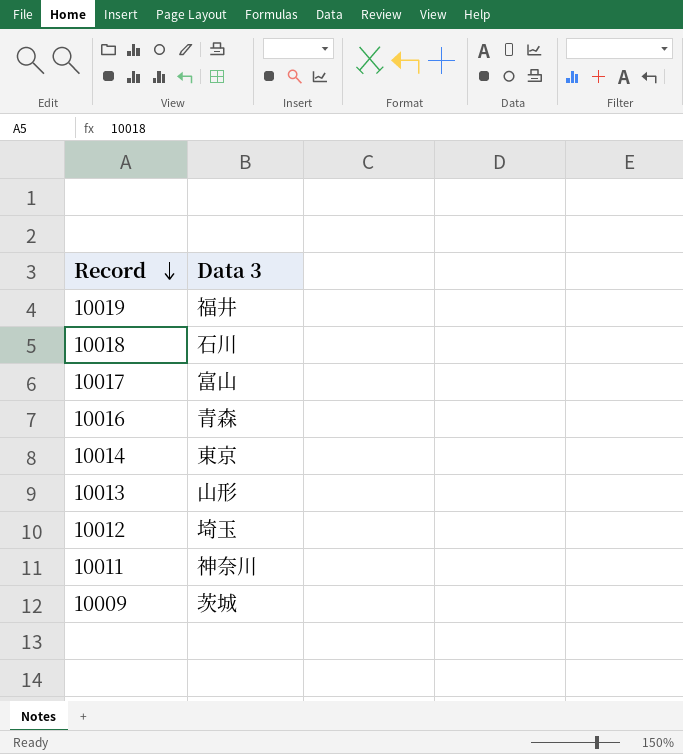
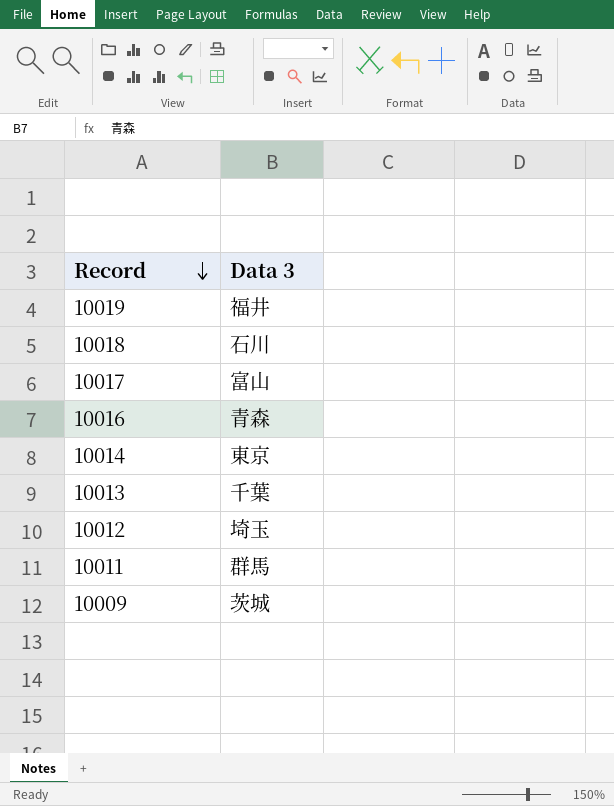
10013 | Data 3: 山形 -> 千葉
10011 | Data 3: 神奈川 -> 群馬

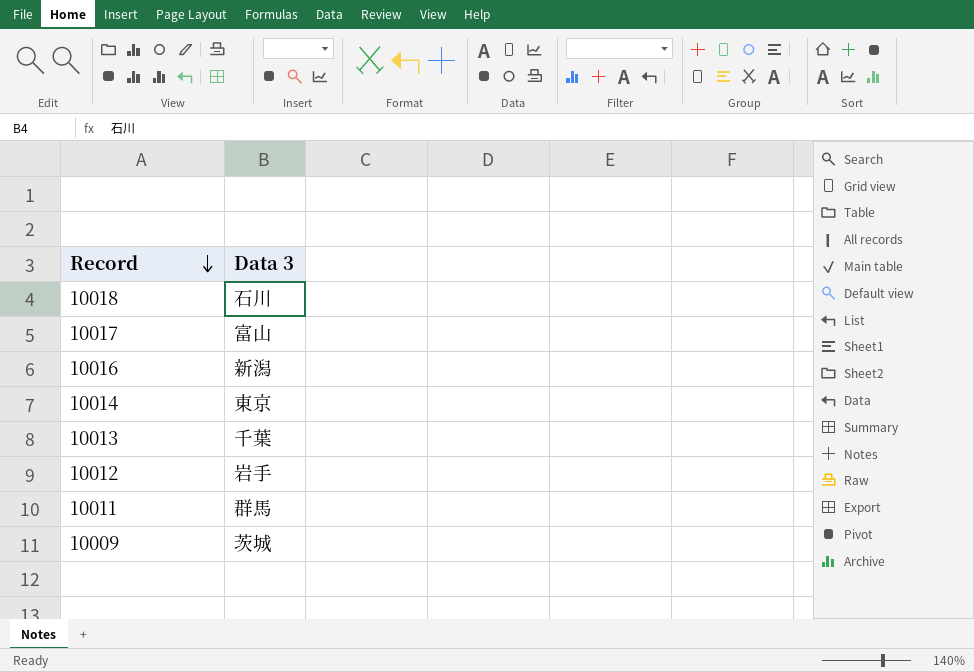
row 10019: 福井 -> none
10016 | Data 3: 青森 -> 新潟
10012 | Data 3: 埼玉 -> 岩手

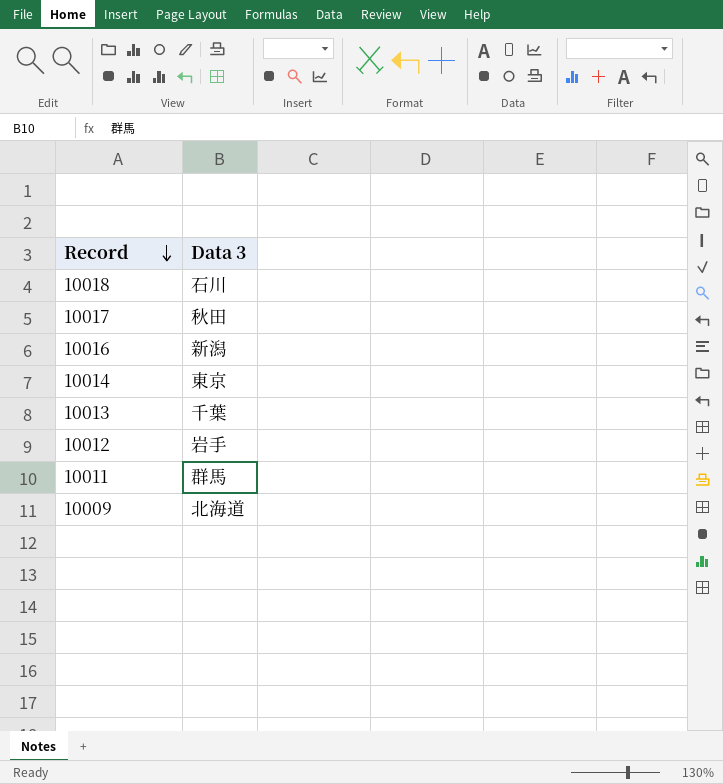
10017 | Data 3: 富山 -> 秋田
10009 | Data 3: 茨城 -> 北海道

